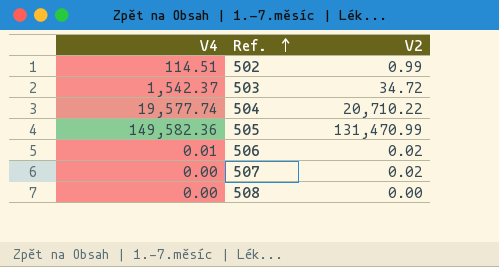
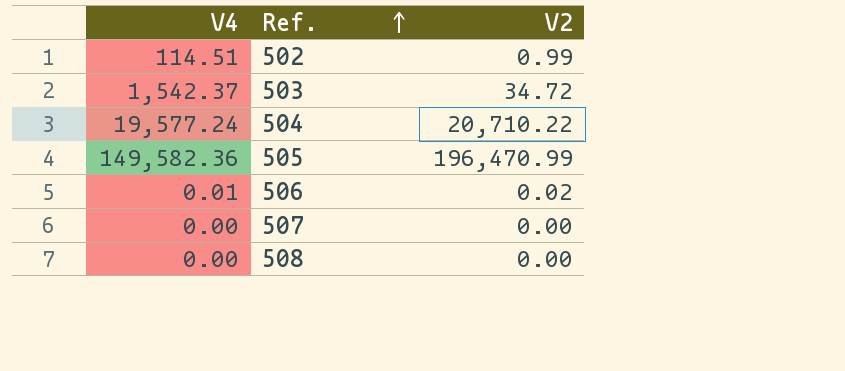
504 | V4: 19,577.74 -> 19,577.24
505 | V2: 131,470.99 -> 196,470.99
507 | V2: 0.02 -> 0.00

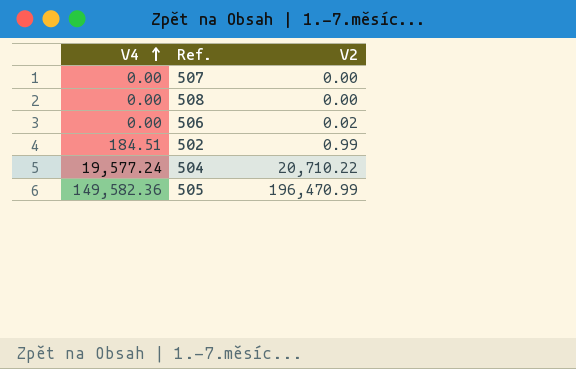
row order: Ref. ascending -> V4 ascending
row 503: 1,542.37 | 34.72 -> none
506 | V4: 0.01 -> 0.00
502 | V4: 114.51 -> 184.51

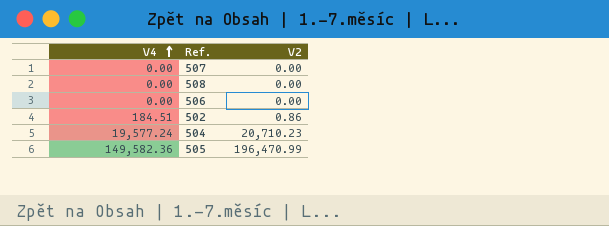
506 | V2: 0.02 -> 0.00
502 | V2: 0.99 -> 0.86
504 | V2: 20,710.22 -> 20,710.23

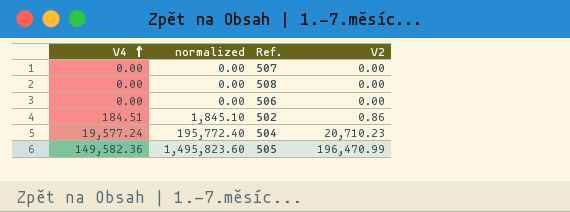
column normalized | formula: none -> [V4] * 10

